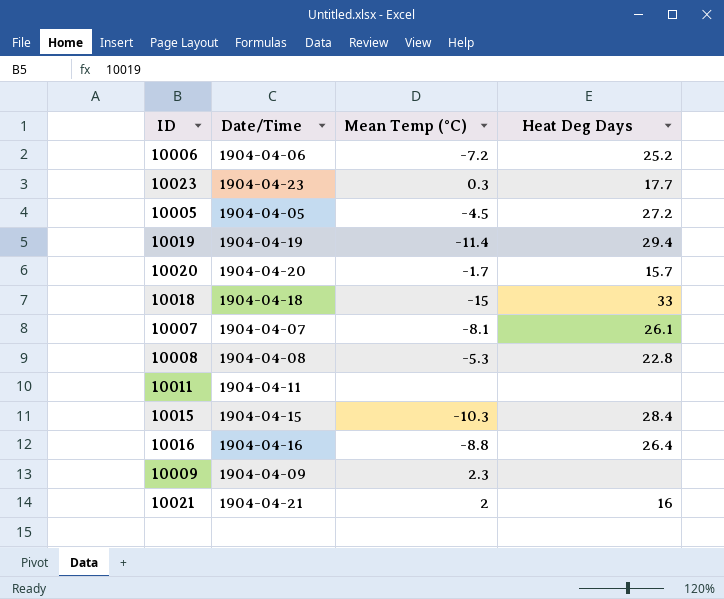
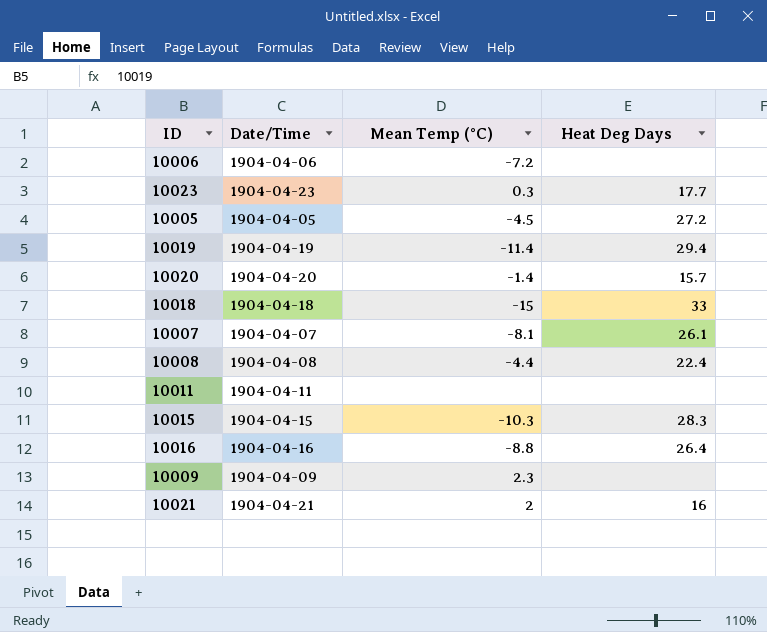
10006 | Heat Deg Days: 25.2 -> none
10020 | Mean Temp (°C): -1.7 -> -1.4
10008 | Mean Temp (°C): -5.3 -> -4.4
10008 | Heat Deg Days: 22.8 -> 22.4
10015 | Heat Deg Days: 28.4 -> 28.3

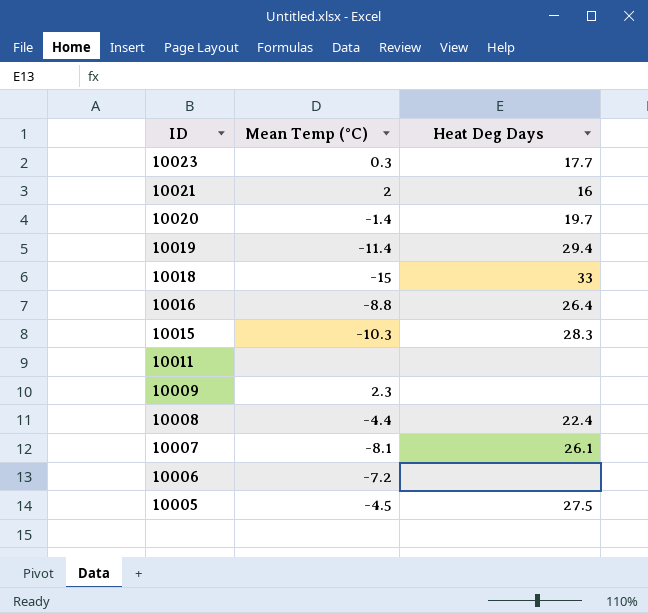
row order: none -> ID descending
column Date/Time | position: 2 -> none
10020 | Heat Deg Days: 15.7 -> 19.7
10005 | Heat Deg Days: 27.2 -> 27.5

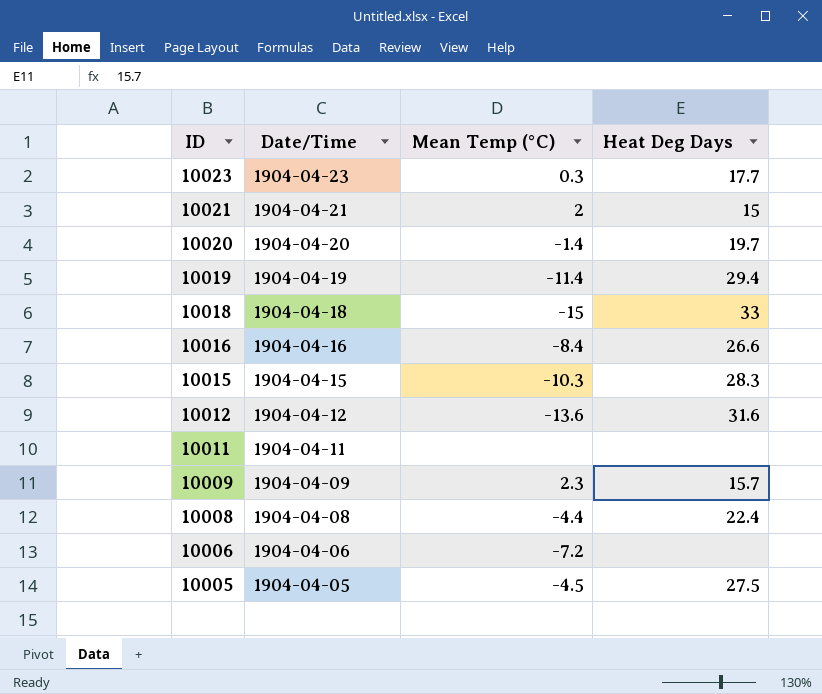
column Date/Time | position: none -> 2
row 10007: -8.1 | 26.1 -> none
10021 | Heat Deg Days: 16 -> 15
10016 | Mean Temp (°C): -8.8 -> -8.4
10016 | Heat Deg Days: 26.4 -> 26.6
row 10012: none -> 1904-04-12 | -13.6 | 31.6
10009 | Heat Deg Days: none -> 15.7

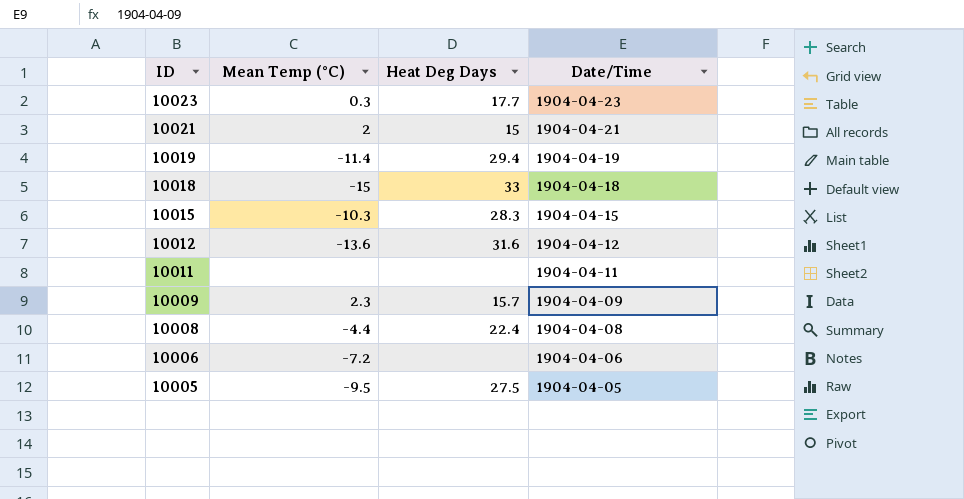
column Date/Time | position: 2 -> 4
row 10020: 1904-04-20 | -1.4 | 19.7 -> none
row 10016: 1904-04-16 | -8.4 | 26.6 -> none
10005 | Mean Temp (°C): -4.5 -> -9.5

